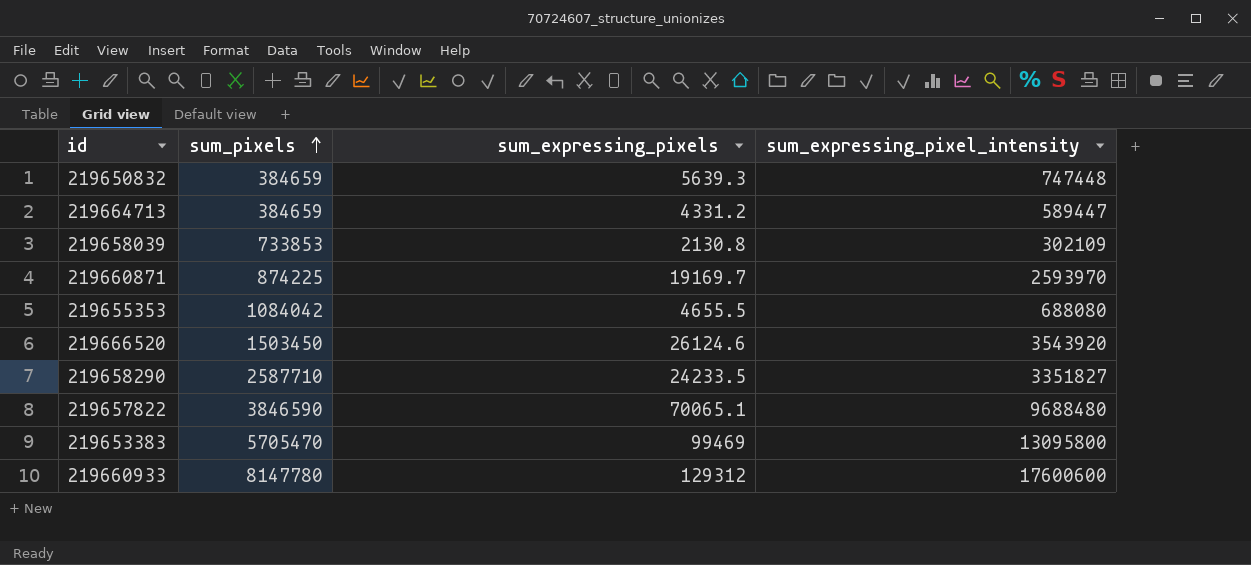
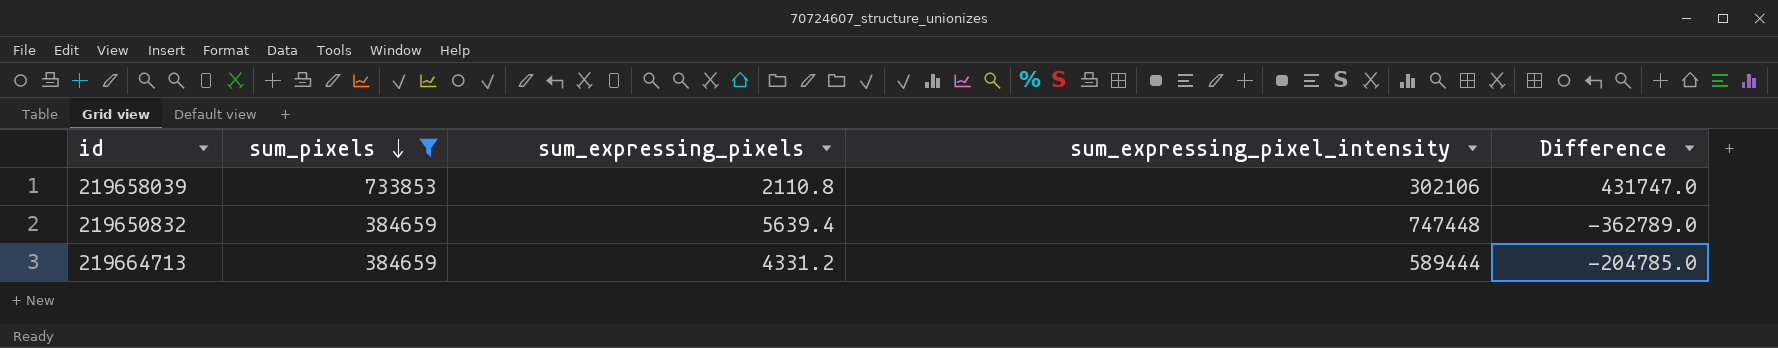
filter: none -> sum_pixels <= 733853
row order: sum_pixels ascending -> sum_pixels descending
column Difference | formula: none -> [sum_pixels] - [sum_expressing_pixel_intensity]
219658039 | sum_expressing_pixels: 2130.8 -> 2110.8
219658039 | sum_expressing_pixel_intensity: 302109 -> 302106
219650832 | sum_expressing_pixels: 5639.3 -> 5639.4
219664713 | sum_expressing_pixel_intensity: 589447 -> 589444

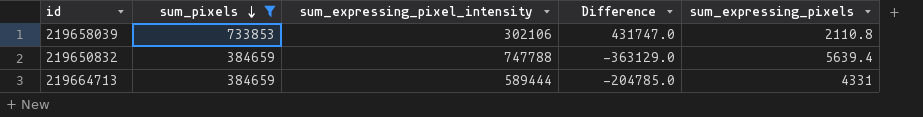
column sum_expressing_pixels | position: 3 -> 5
219650832 | sum_expressing_pixel_intensity: 747448 -> 747788
219650832 | Difference: -362789.0 -> -363129.0
219664713 | sum_expressing_pixels: 4331.2 -> 4331

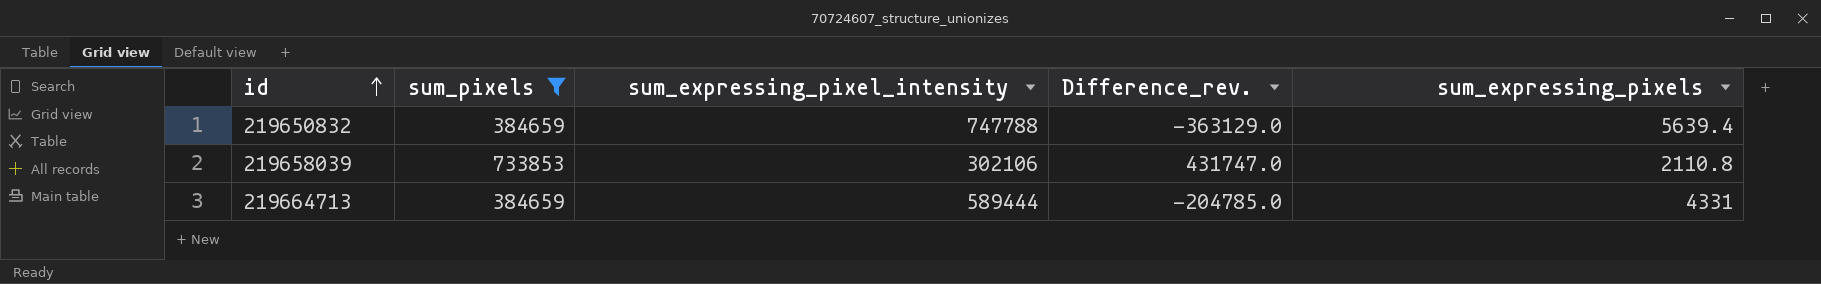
row order: sum_pixels descending -> id ascending
column name: Difference -> Difference_rev.

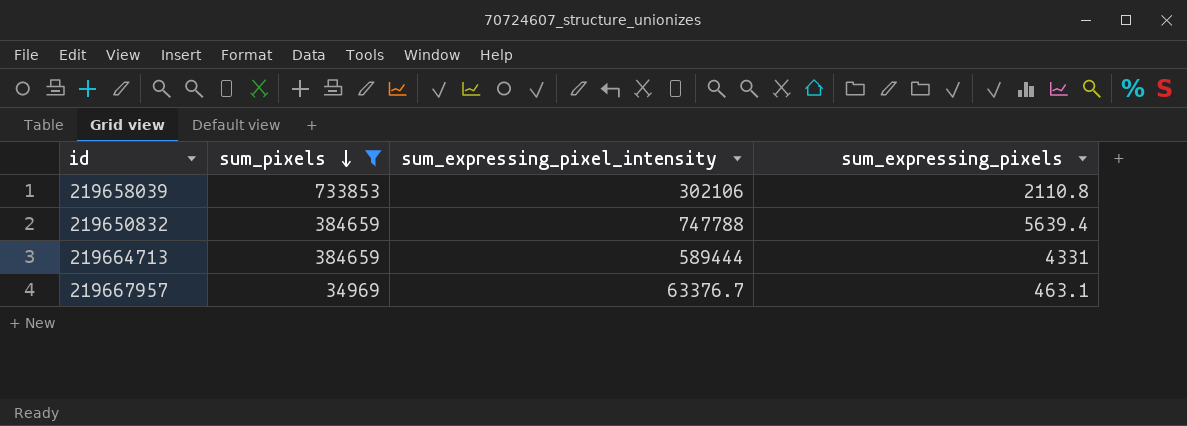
row order: id ascending -> sum_pixels descending
column Difference_rev. | formula: [sum_pixels] - [sum_expressing_pixel_intensity] -> none
row 219667957: none -> 34969 | 63376.7 | 463.1

